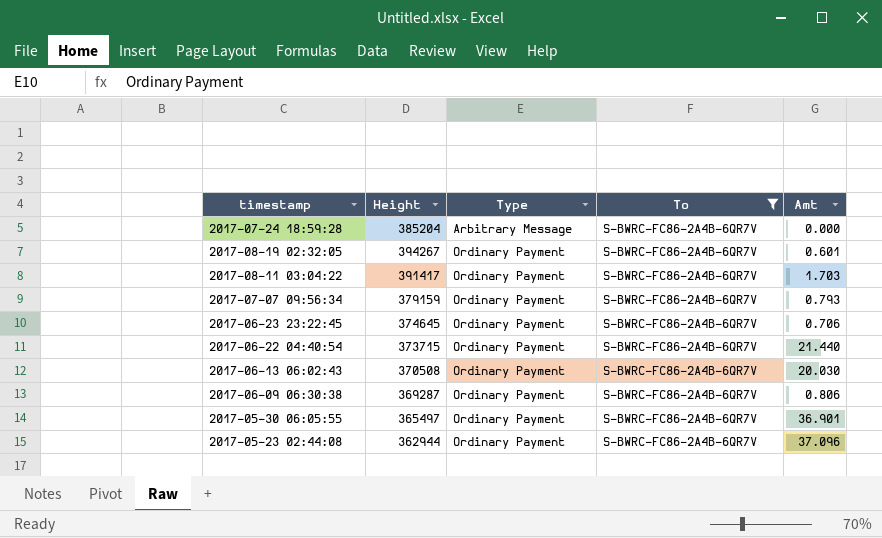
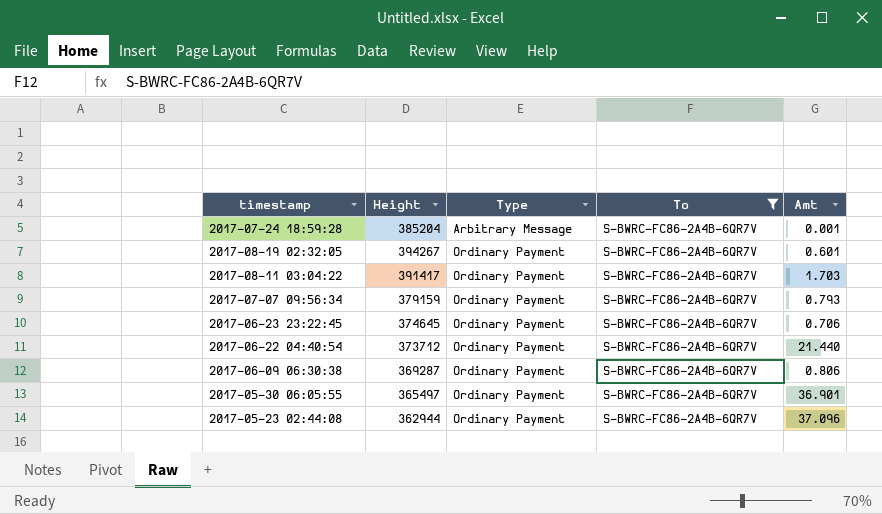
row 2017-06-13 06:02:43: 370508 | Ordinary Payment | S-BWRC-FC86-2A4B-6QR7V | 20.030 -> none
2017-07-24 18:59:28 | Amt: 0.000 -> 0.001
2017-06-22 04:40:54 | Height: 373715 -> 373712

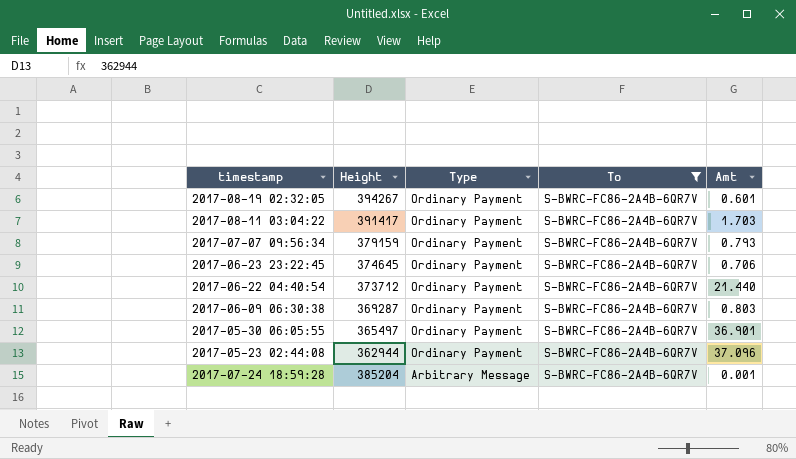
row order: Type ascending -> Type descending
2017-06-09 06:30:38 | Amt: 0.806 -> 0.803

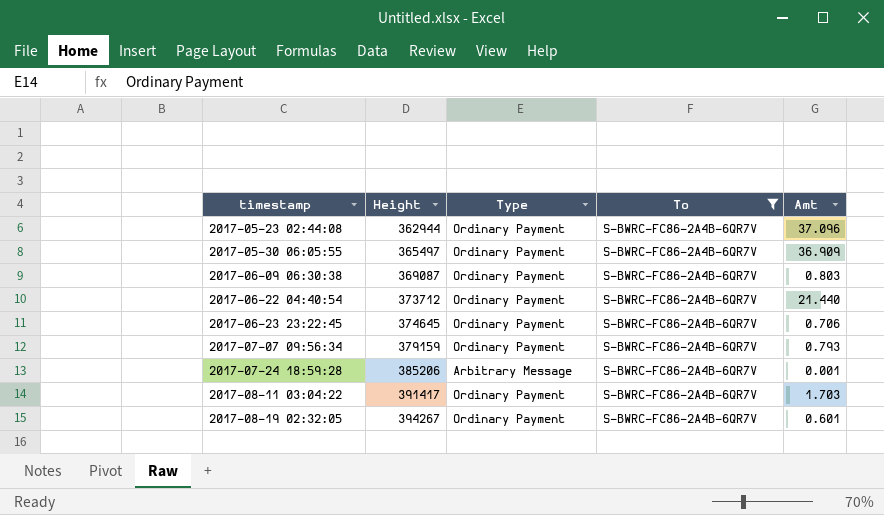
row order: Type descending -> timestamp ascending
2017-05-30 06:05:55 | Amt: 36.901 -> 36.909
2017-06-09 06:30:38 | Height: 369287 -> 369087
2017-07-24 18:59:28 | Height: 385204 -> 385206

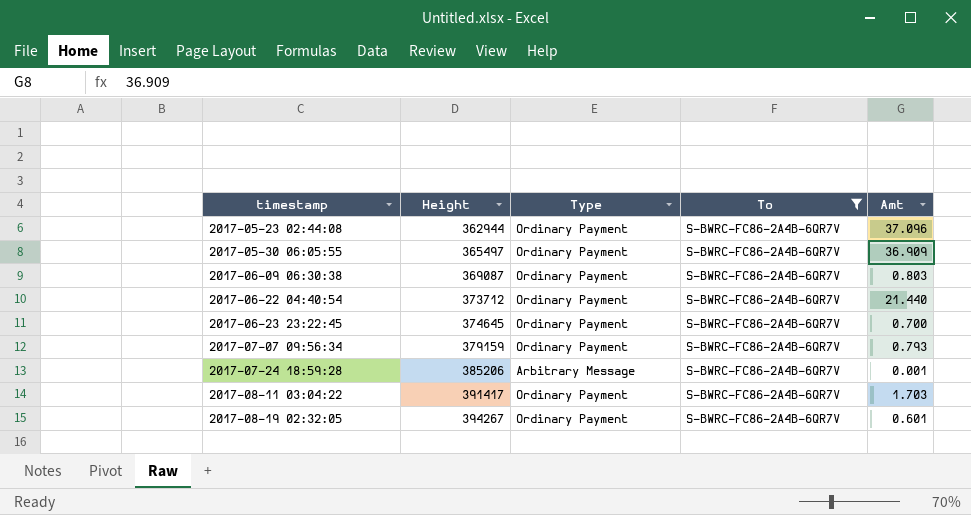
2017-06-23 23:22:45 | Amt: 0.706 -> 0.700

